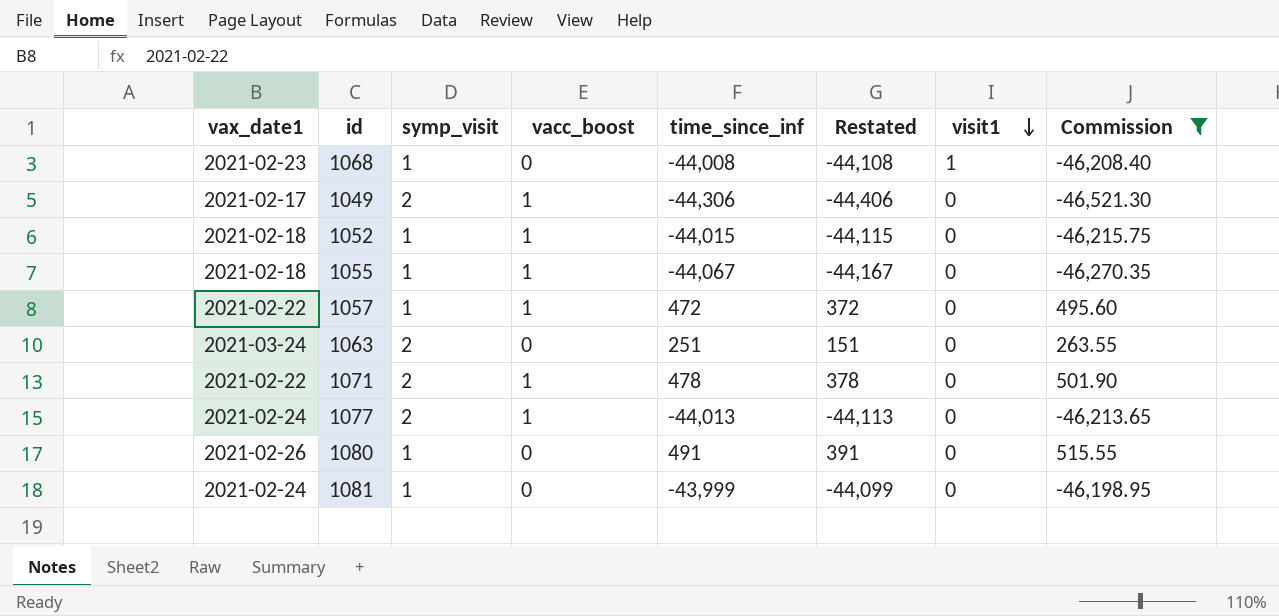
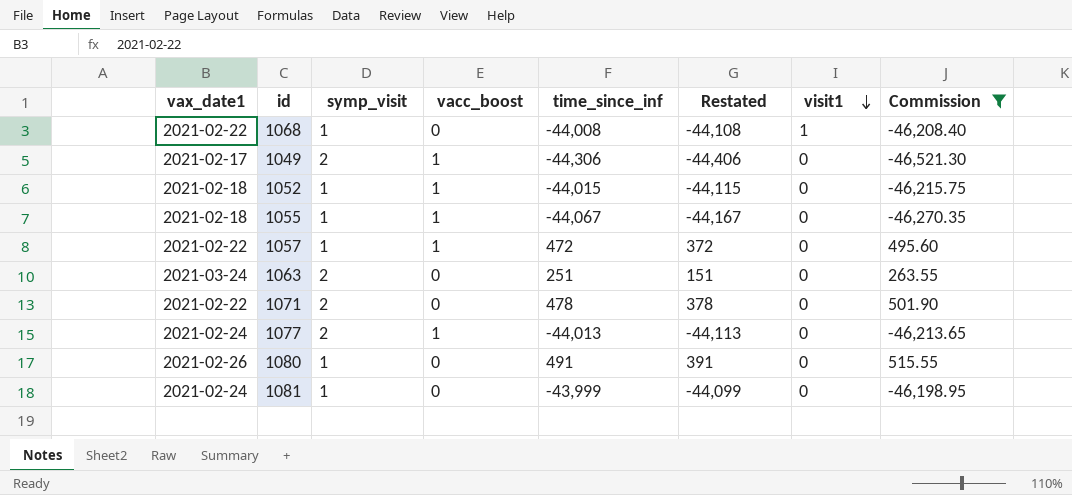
1068 | vax_date1: 2021-02-23 -> 2021-02-22
1071 | vacc_boost: 1 -> 0

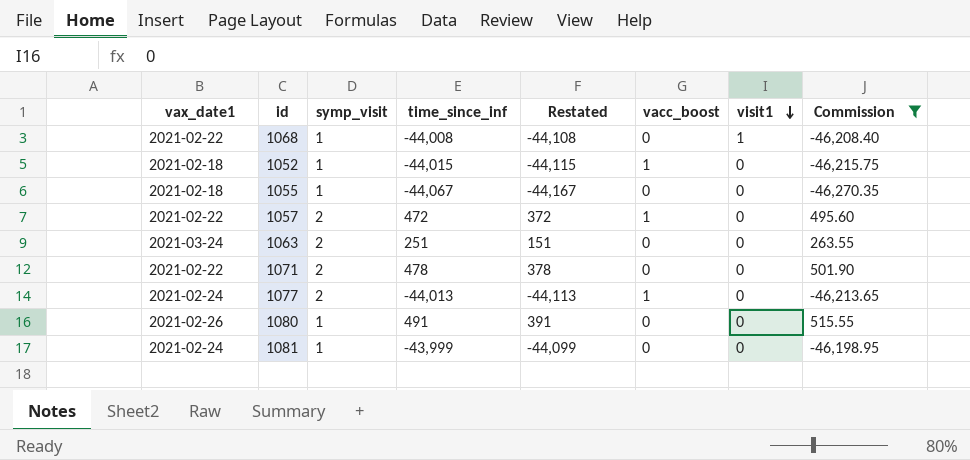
column vacc_boost | position: 4 -> 6
row 1049: 2021-02-17 | 2 | 1 | -44,306 | -44,406 | 0 | -46,521.30 -> none
1055 | vacc_boost: 1 -> 0
1057 | symp_visit: 1 -> 2

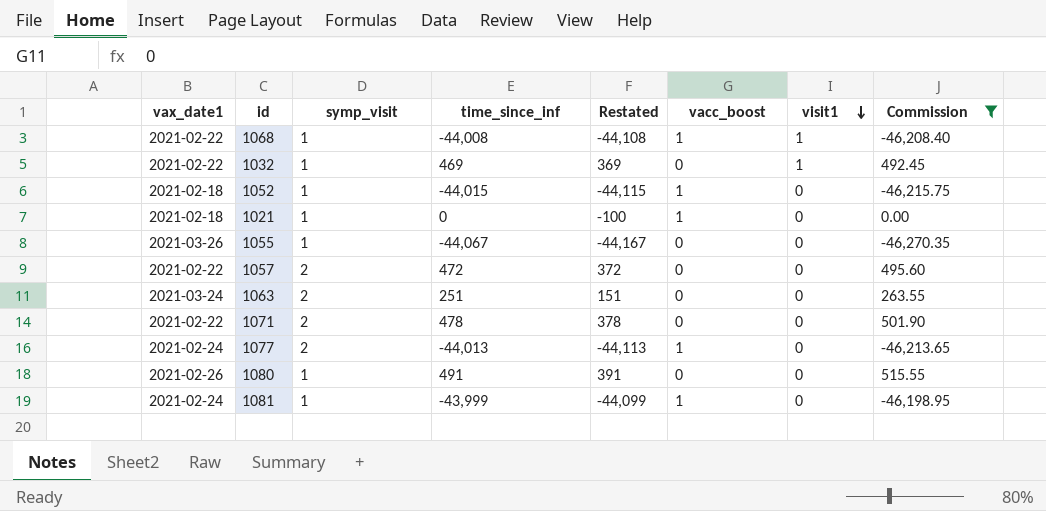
1068 | vacc_boost: 0 -> 1
row 1032: none -> 2021-02-22 | 1 | 469 | 369 | 0 | 1 | 492.45
row 1021: none -> 2021-02-18 | 1 | 0 | -100 | 1 | 0 | 0.00
1055 | vax_date1: 2021-02-18 -> 2021-03-26
1057 | vacc_boost: 1 -> 0
1081 | vacc_boost: 0 -> 1

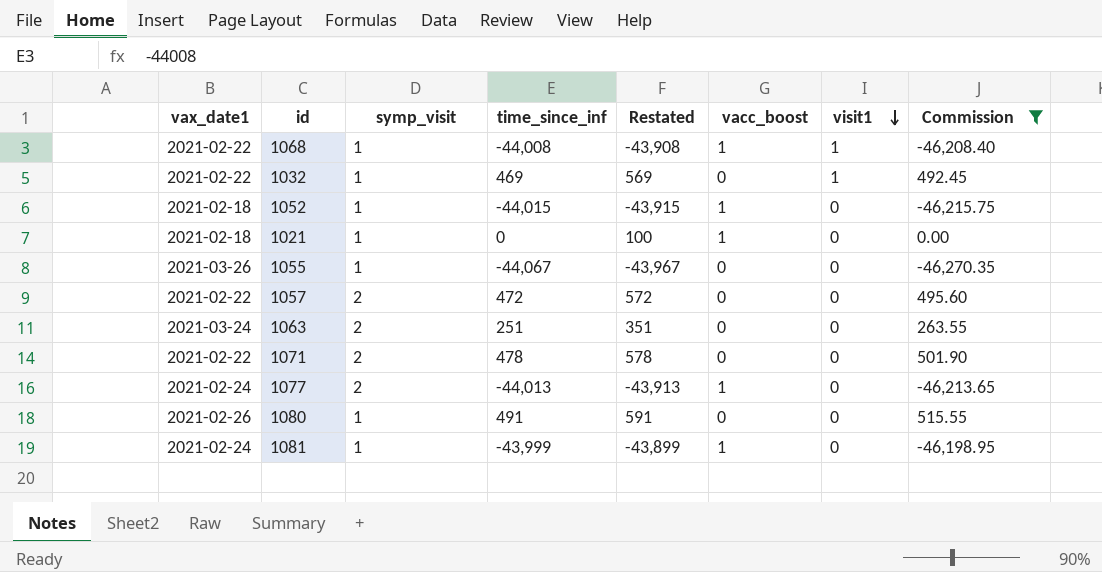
column Restated | formula: [time_since_inf] - 100 -> [time_since_inf] + 100

